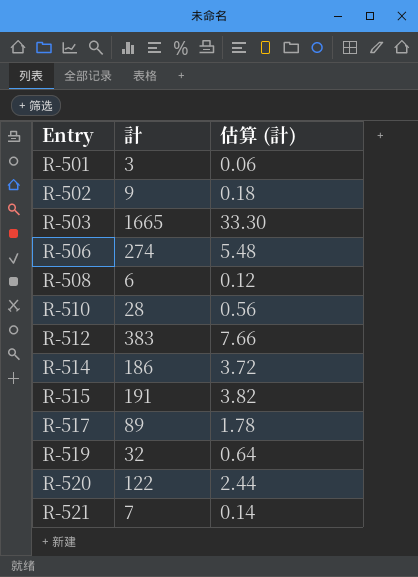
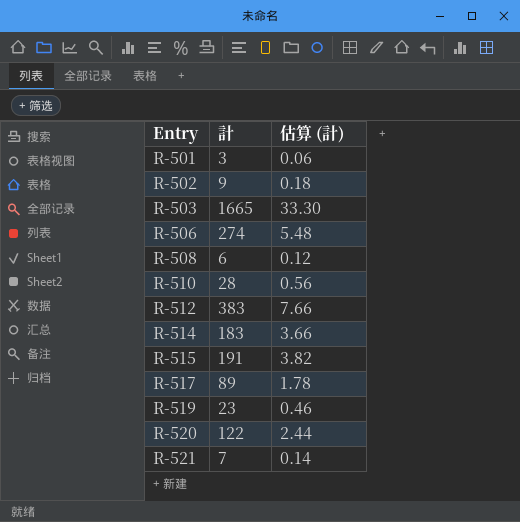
R-514 | 計: 186 -> 183
R-514 | 估算 (計): 3.72 -> 3.66
R-519 | 計: 32 -> 23
R-519 | 估算 (計): 0.64 -> 0.46

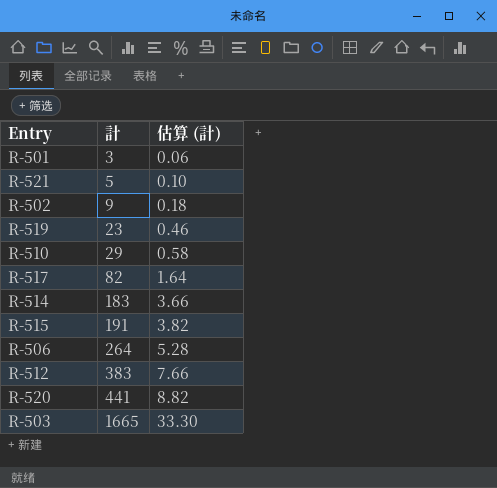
row order: Entry ascending -> 計 ascending
row R-508: 6 | 0.12 -> none
R-521 | 計: 7 -> 5
R-521 | 估算 (計): 0.14 -> 0.10
R-510 | 計: 28 -> 29
R-510 | 估算 (計): 0.56 -> 0.58
R-517 | 計: 89 -> 82
R-517 | 估算 (計): 1.78 -> 1.64
R-506 | 計: 274 -> 264
R-506 | 估算 (計): 5.48 -> 5.28
R-520 | 計: 122 -> 441
R-520 | 估算 (計): 2.44 -> 8.82

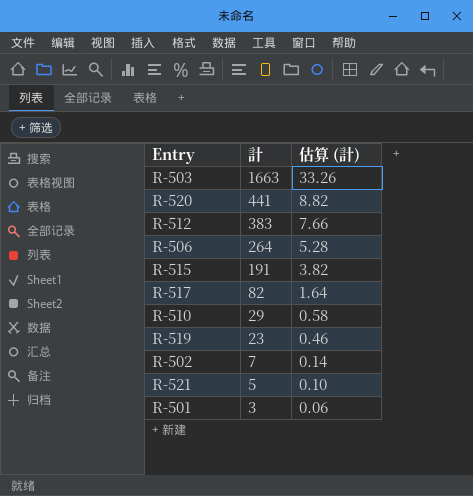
row order: 計 ascending -> 計 descending
row R-514: 183 | 3.66 -> none
R-503 | 計: 1665 -> 1663
R-503 | 估算 (計): 33.30 -> 33.26
R-502 | 計: 9 -> 7
R-502 | 估算 (計): 0.18 -> 0.14

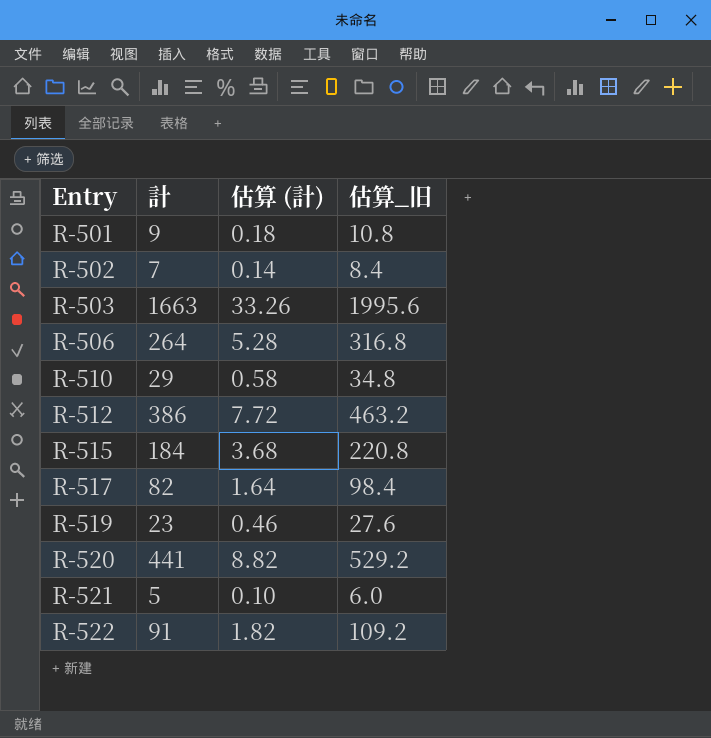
row order: 計 descending -> Entry ascending
column 估算_旧 | formula: none -> [計] * 1.2
R-501 | 計: 3 -> 9
R-501 | 估算 (計): 0.06 -> 0.18
R-512 | 計: 383 -> 386
R-512 | 估算 (計): 7.66 -> 7.72
R-515 | 計: 191 -> 184
R-515 | 估算 (計): 3.82 -> 3.68
row R-522: none -> 91 | 1.82 | 109.2

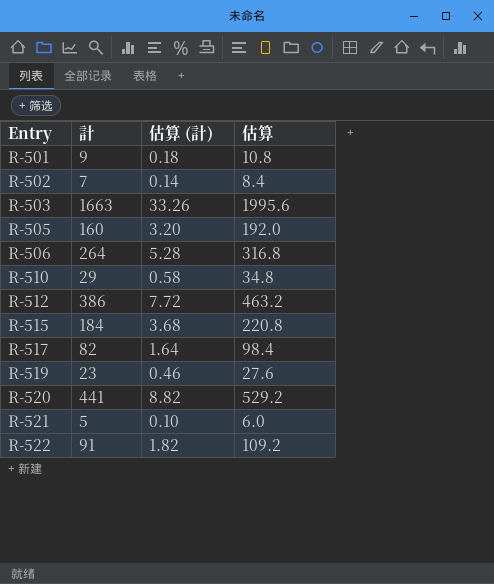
column name: 估算_旧 -> 估算
row R-505: none -> 160 | 3.20 | 192.0

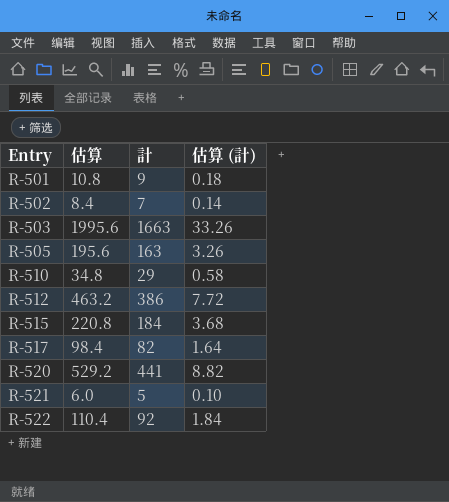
column 估算 | position: 4 -> 2
row R-506: 264 | 5.28 | 316.8 -> none
row R-519: 23 | 0.46 | 27.6 -> none
R-505 | 估算: 192.0 -> 195.6
R-505 | 計: 160 -> 163
R-505 | 估算 (計): 3.20 -> 3.26
R-522 | 估算: 109.2 -> 110.4
R-522 | 計: 91 -> 92
R-522 | 估算 (計): 1.82 -> 1.84

